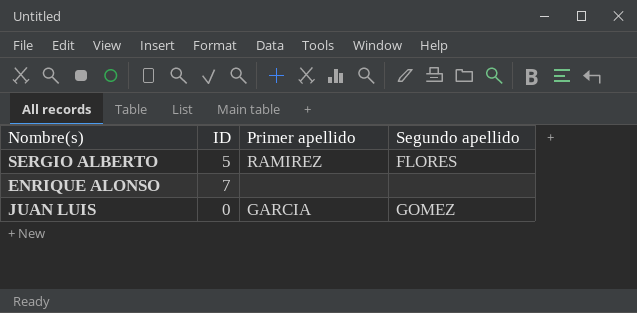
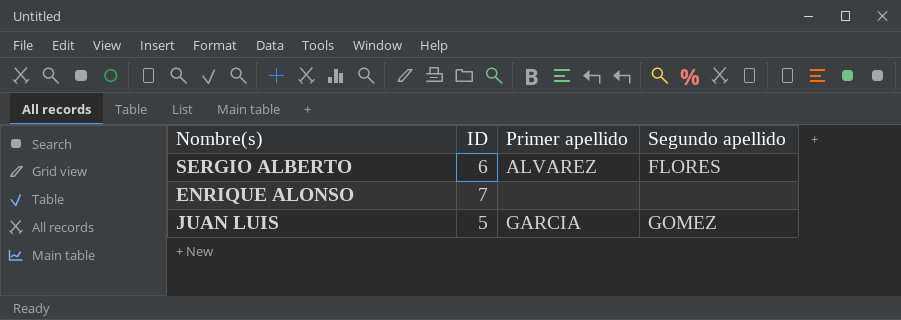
SERGIO ALBERTO | ID: 5 -> 6
SERGIO ALBERTO | Primer apellido: RAMIREZ -> ALVAREZ
JUAN LUIS | ID: 0 -> 5

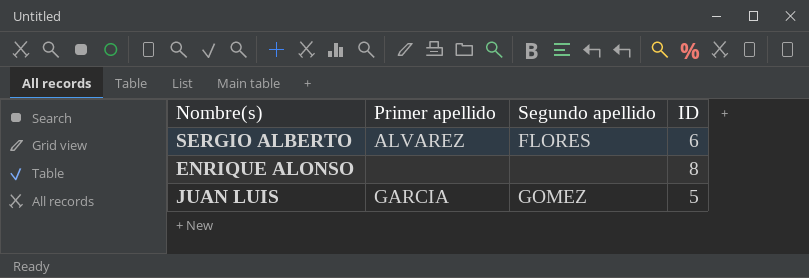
column ID | position: 2 -> 4
ENRIQUE ALONSO | ID: 7 -> 8

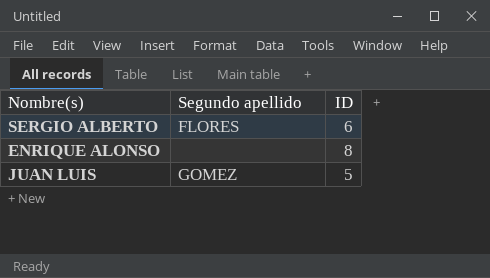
column Primer apellido | position: 2 -> none

